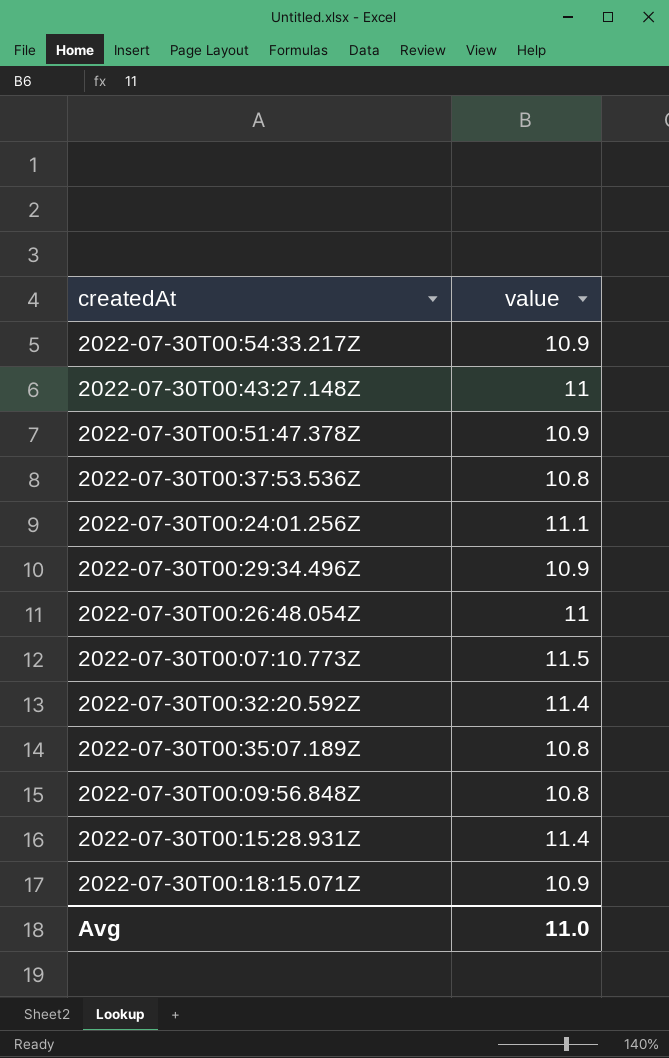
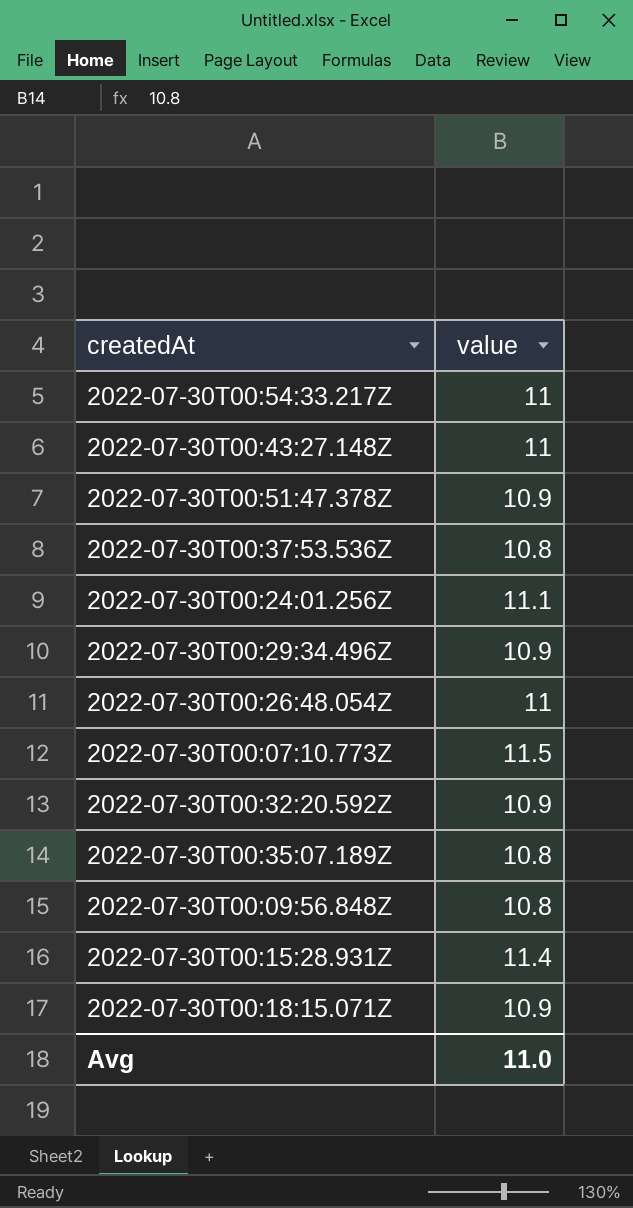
2022-07-30T00:54:33.217Z | value: 10.9 -> 11
2022-07-30T00:32:20.592Z | value: 11.4 -> 10.9

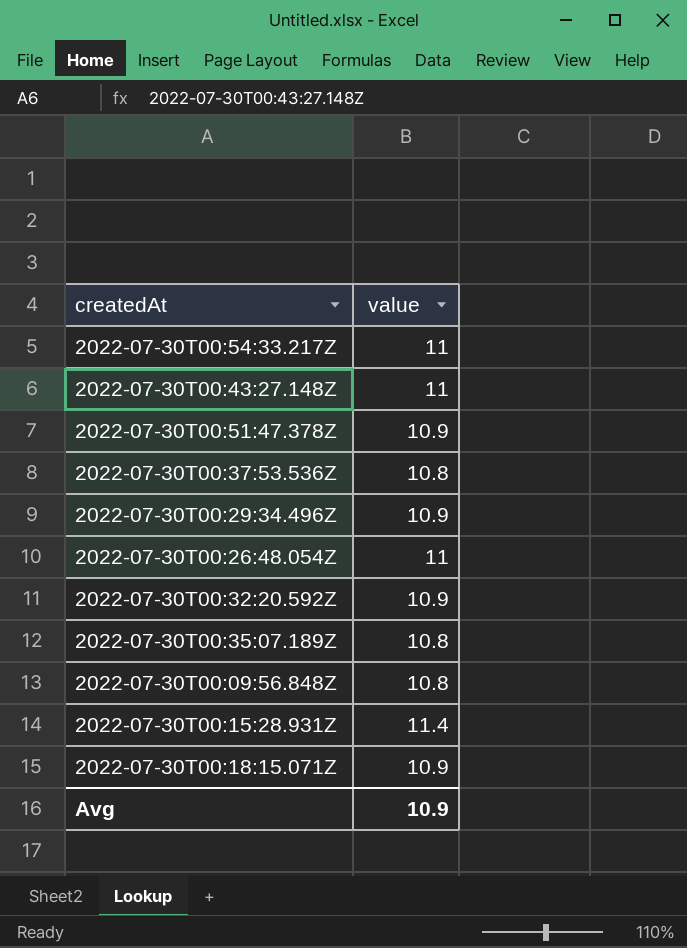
row 2022-07-30T00:24:01.256Z: 11.1 -> none
row 2022-07-30T00:07:10.773Z: 11.5 -> none
Avg | value: 11.0 -> 10.9

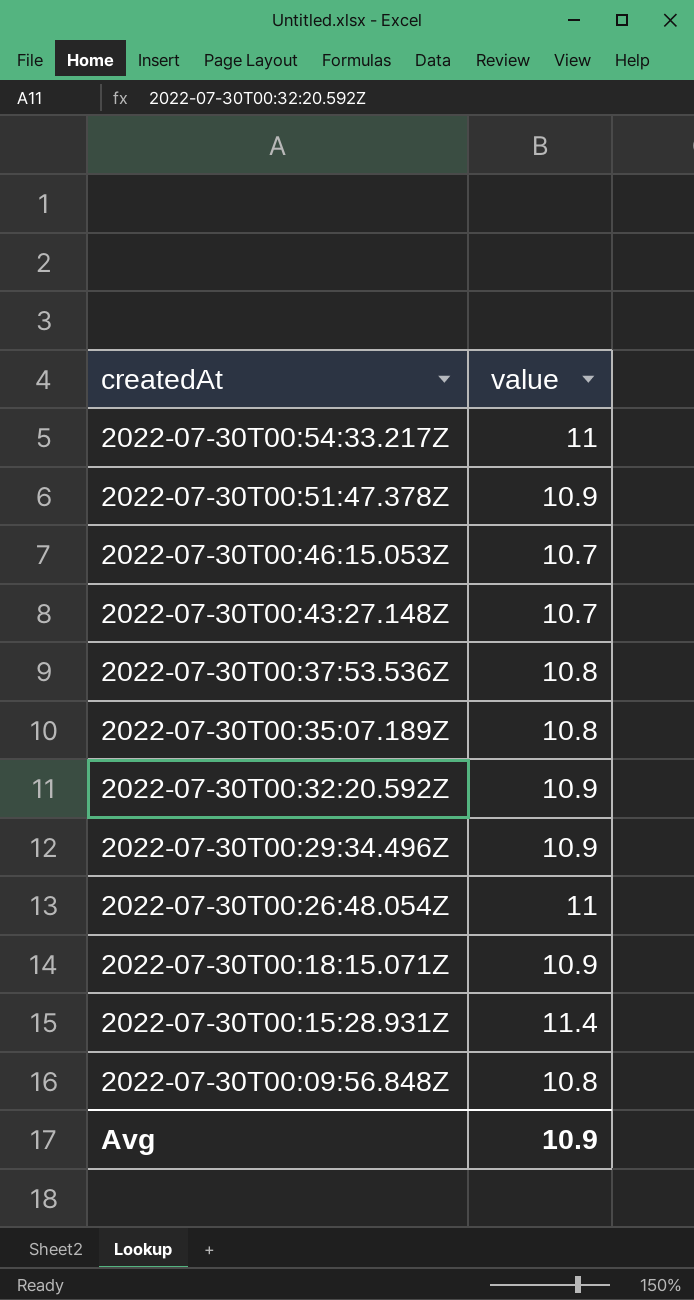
row order: none -> createdAt descending
row 2022-07-30T00:46:15.053Z: none -> 10.7
2022-07-30T00:43:27.148Z | value: 11 -> 10.7

